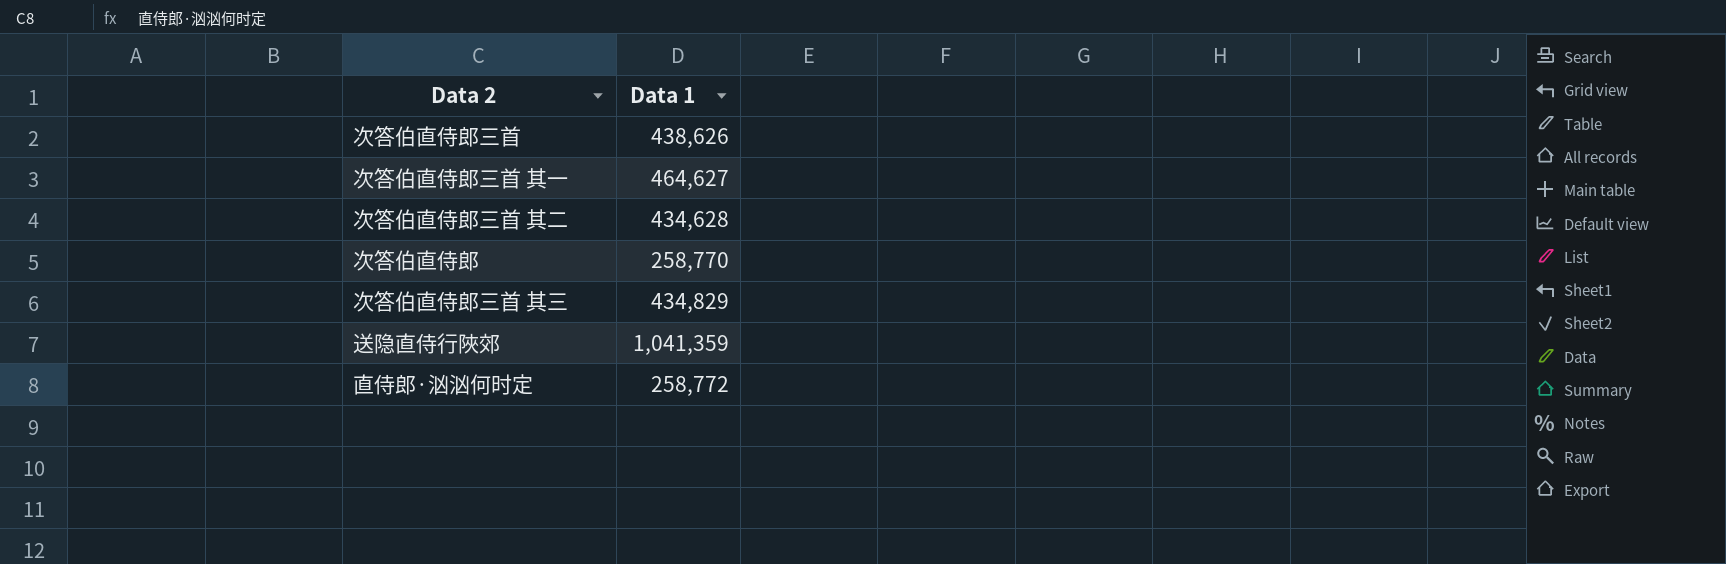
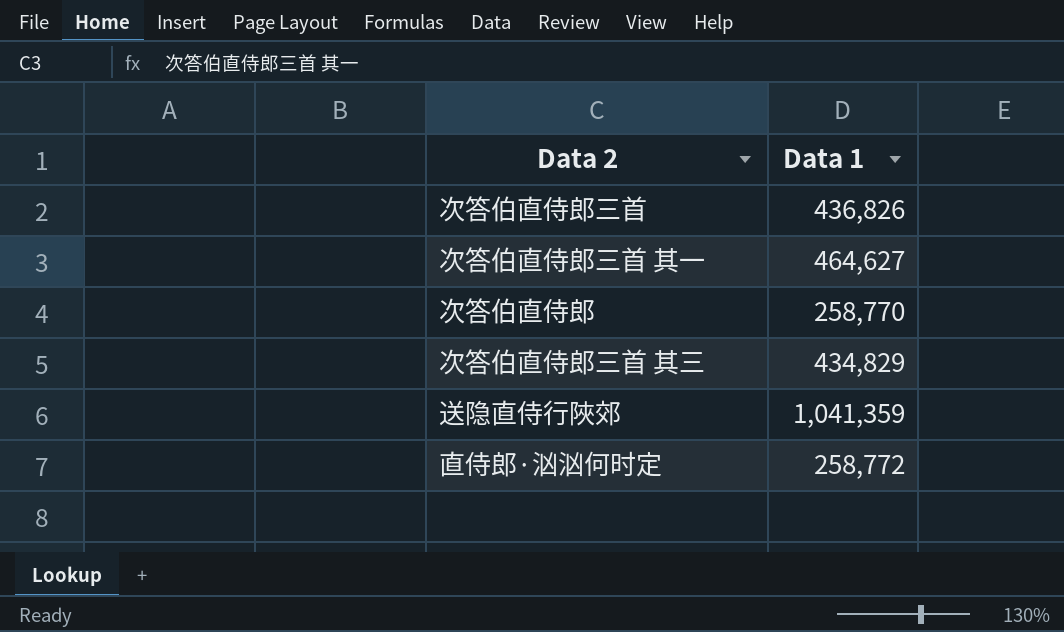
row 次答伯直侍郎三首 其二: 434,628 -> none
次答伯直侍郎三首 | Data 1: 438,626 -> 436,826

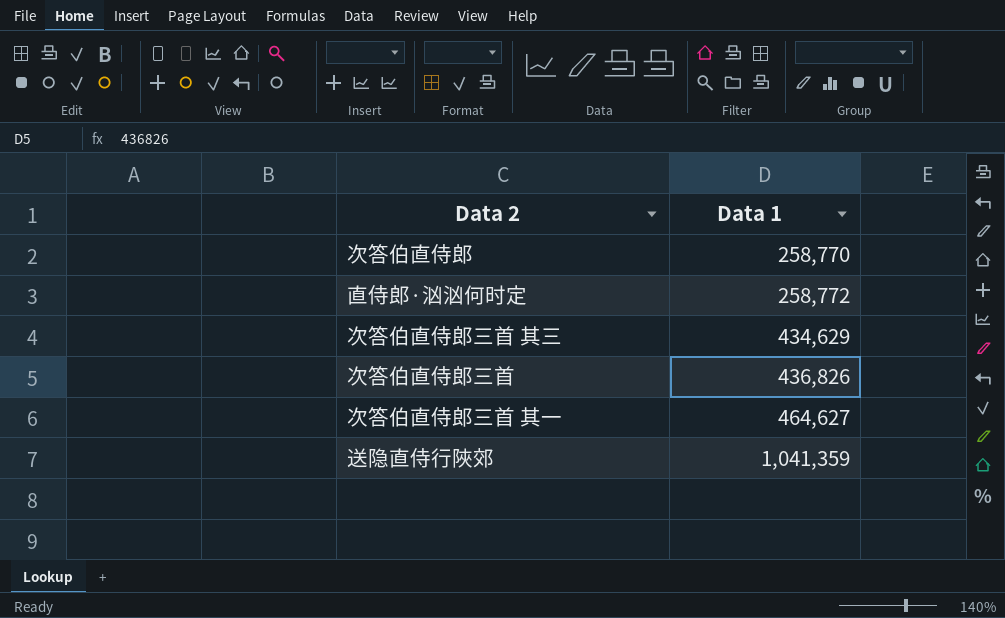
row order: none -> Data 1 ascending
次答伯直侍郎三首 其三 | Data 1: 434,829 -> 434,629

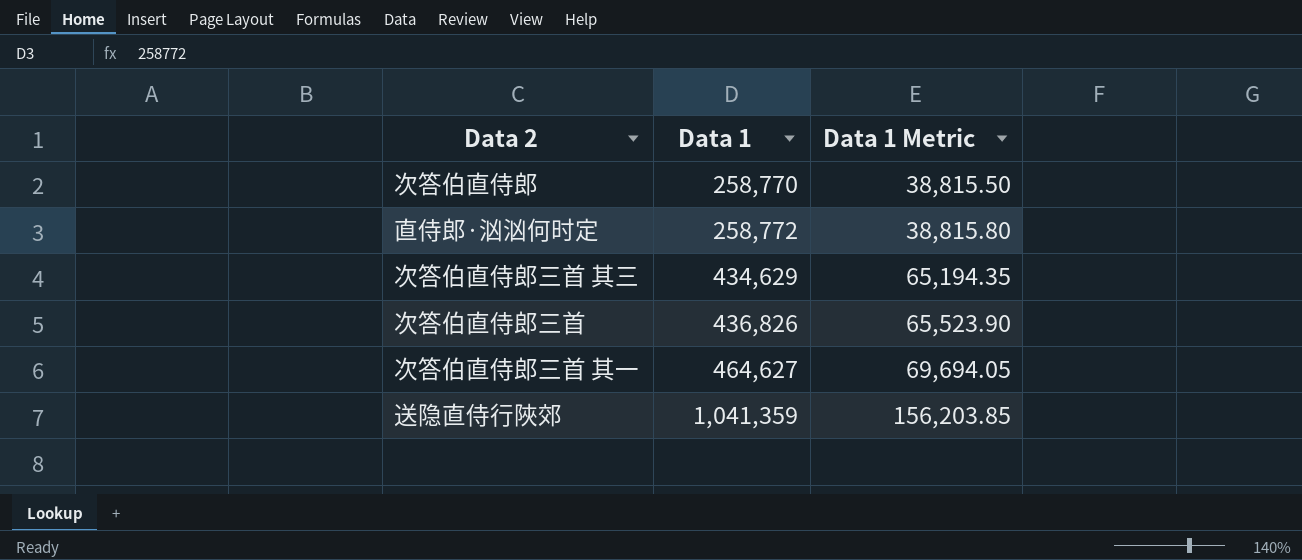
column Data 1 Metric | formula: none -> [Data 1] * 0.15

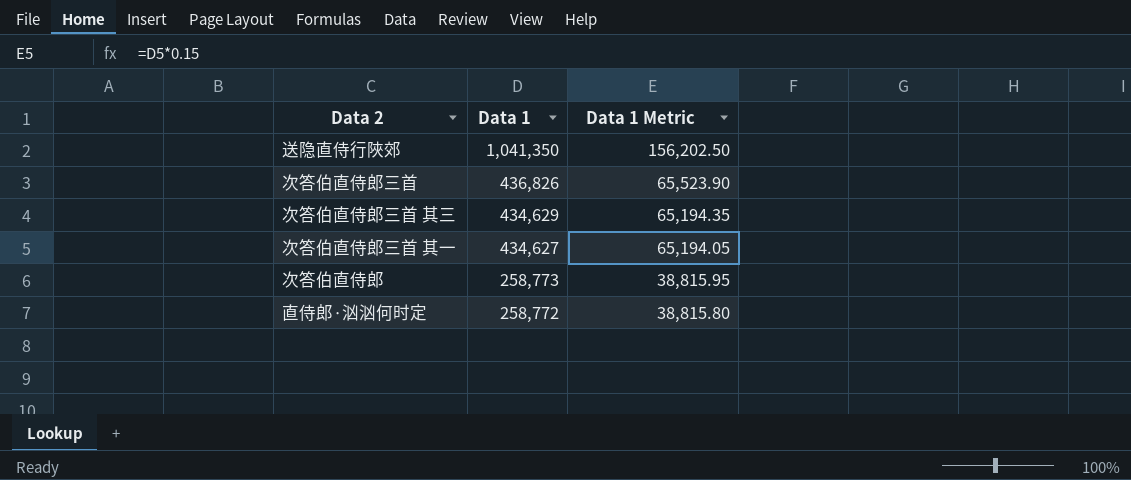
row order: Data 1 ascending -> Data 1 descending
送隐直侍行陜郊 | Data 1: 1,041,359 -> 1,041,350
送隐直侍行陜郊 | Data 1 Metric: 156,203.85 -> 156,202.50
次答伯直侍郎三首 其一 | Data 1: 464,627 -> 434,627
次答伯直侍郎三首 其一 | Data 1 Metric: 69,694.05 -> 65,194.05
次答伯直侍郎 | Data 1: 258,770 -> 258,773
次答伯直侍郎 | Data 1 Metric: 38,815.50 -> 38,815.95

